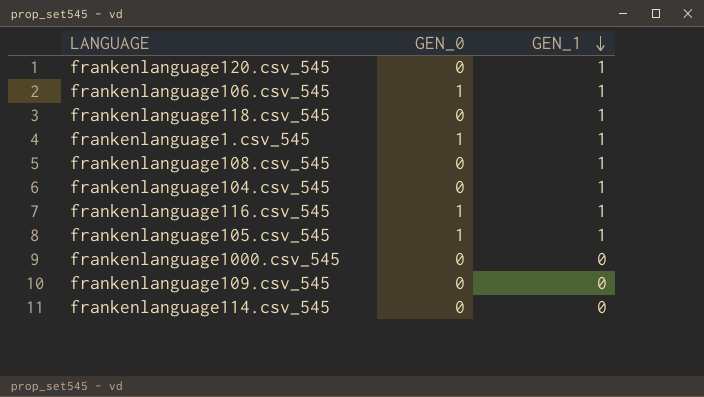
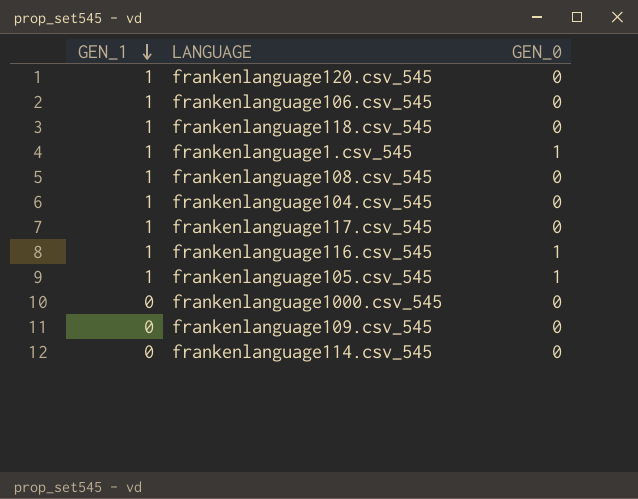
column GEN_1 | position: 3 -> 1
frankenlanguage106.csv_545 | GEN_0: 1 -> 0
row frankenlanguage117.csv_545: none -> 1 | 0

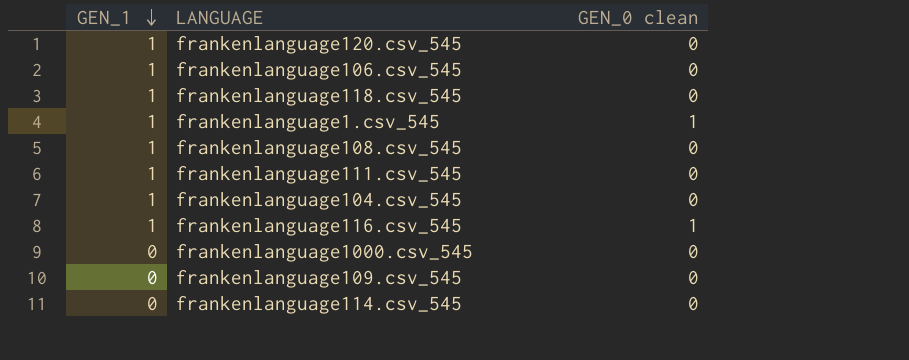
column name: GEN_0 -> GEN_0 clean
row frankenlanguage117.csv_545: 1 | 0 -> none
row frankenlanguage105.csv_545: 1 | 1 -> none
row frankenlanguage111.csv_545: none -> 1 | 0

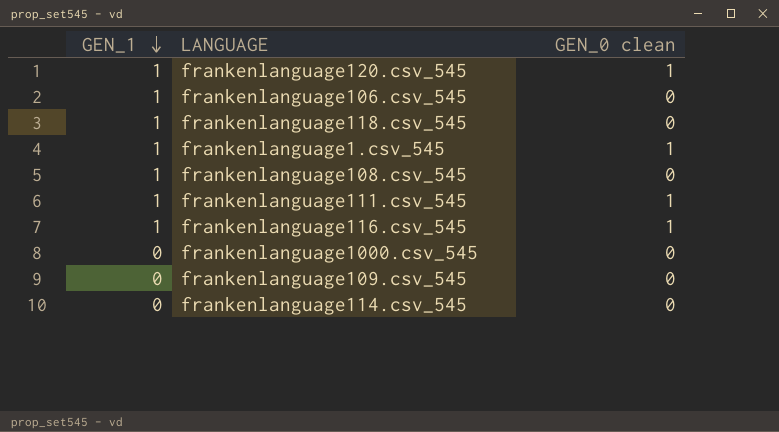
row frankenlanguage104.csv_545: 1 | 0 -> none
frankenlanguage120.csv_545 | GEN_0 clean: 0 -> 1
frankenlanguage111.csv_545 | GEN_0 clean: 0 -> 1

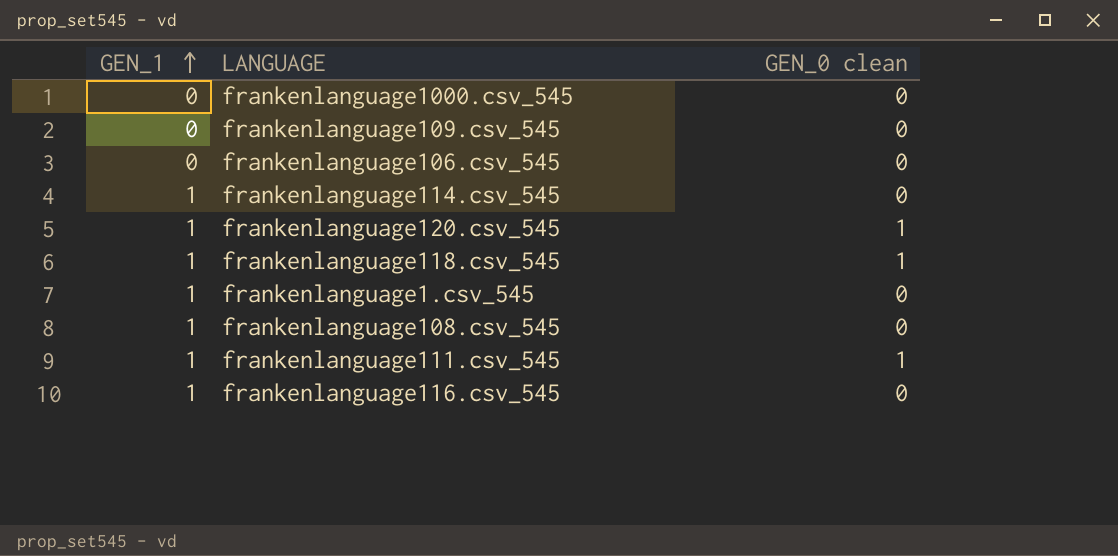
row order: GEN_1 descending -> GEN_1 ascending
frankenlanguage106.csv_545 | GEN_1: 1 -> 0
frankenlanguage114.csv_545 | GEN_1: 0 -> 1
frankenlanguage118.csv_545 | GEN_0 clean: 0 -> 1
frankenlanguage1.csv_545 | GEN_0 clean: 1 -> 0
frankenlanguage116.csv_545 | GEN_0 clean: 1 -> 0

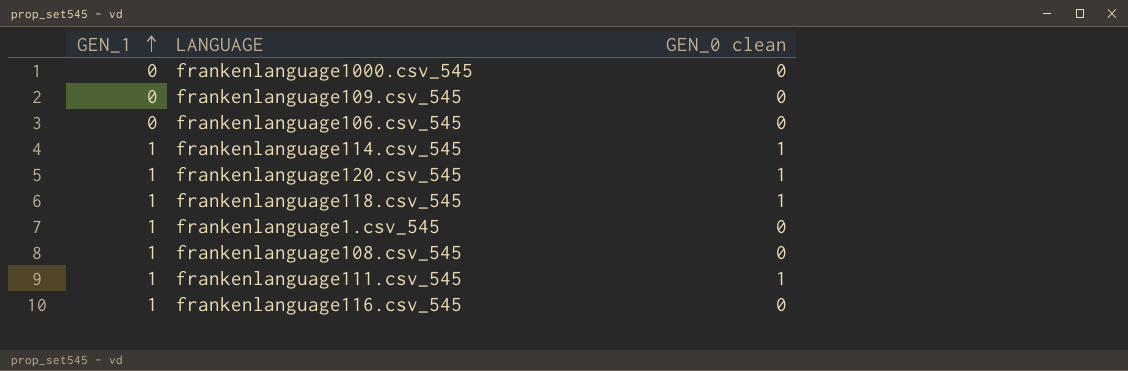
frankenlanguage114.csv_545 | GEN_0 clean: 0 -> 1

